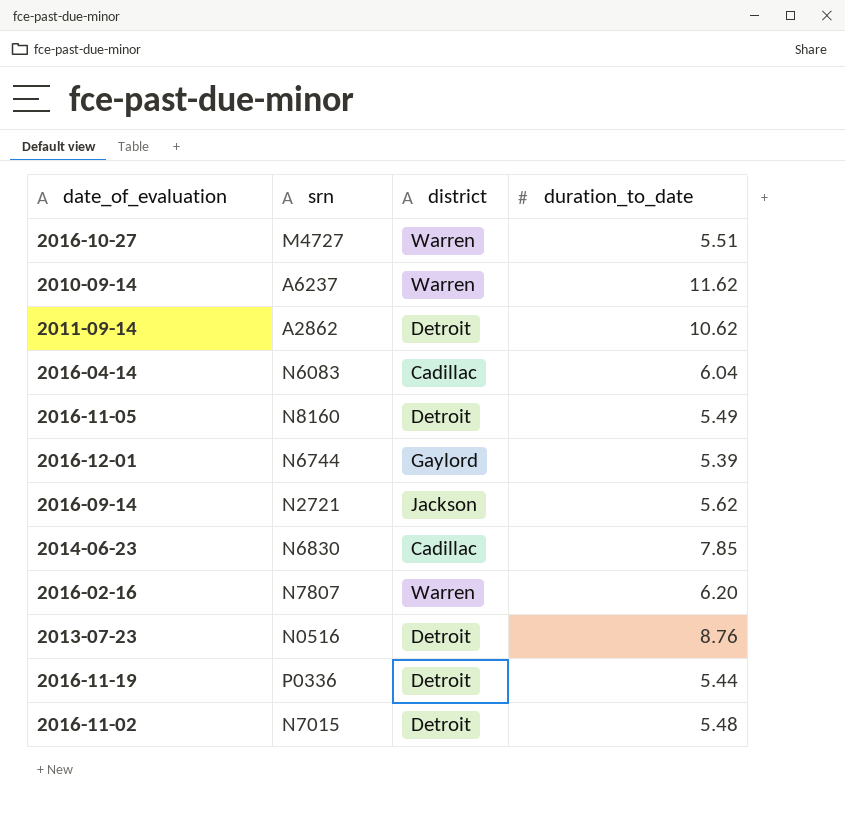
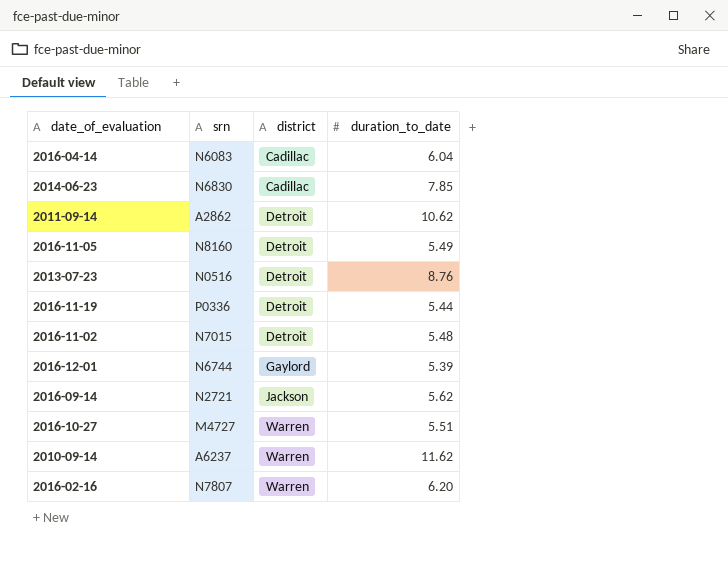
row order: none -> district ascending

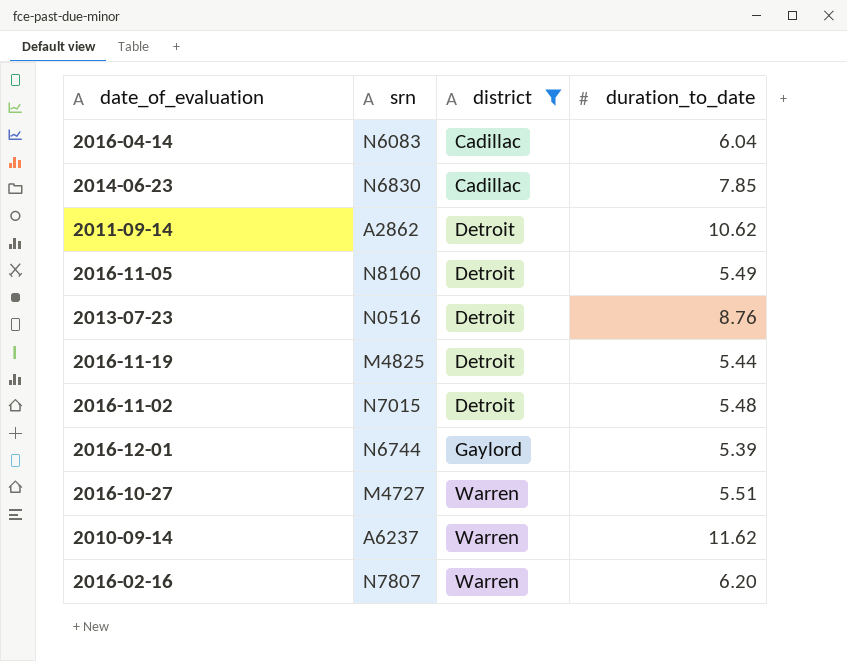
filter: none -> district != Jackson
2016-11-19 | srn: P0336 -> M4825

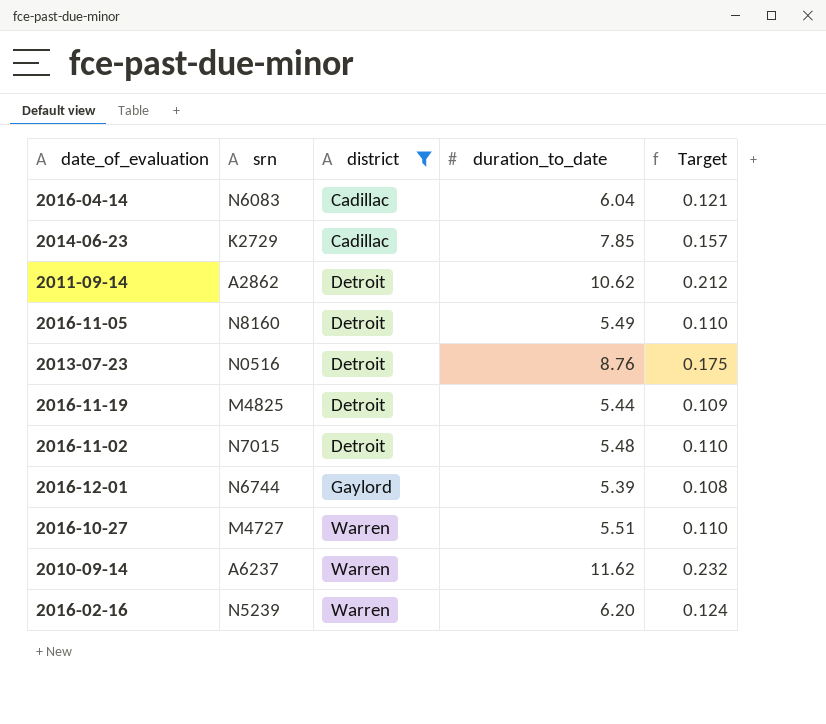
column Target | formula: none -> [duration_to_date] * 0.02
2014-06-23 | srn: N6830 -> K2729
2016-02-16 | srn: N7807 -> N5239

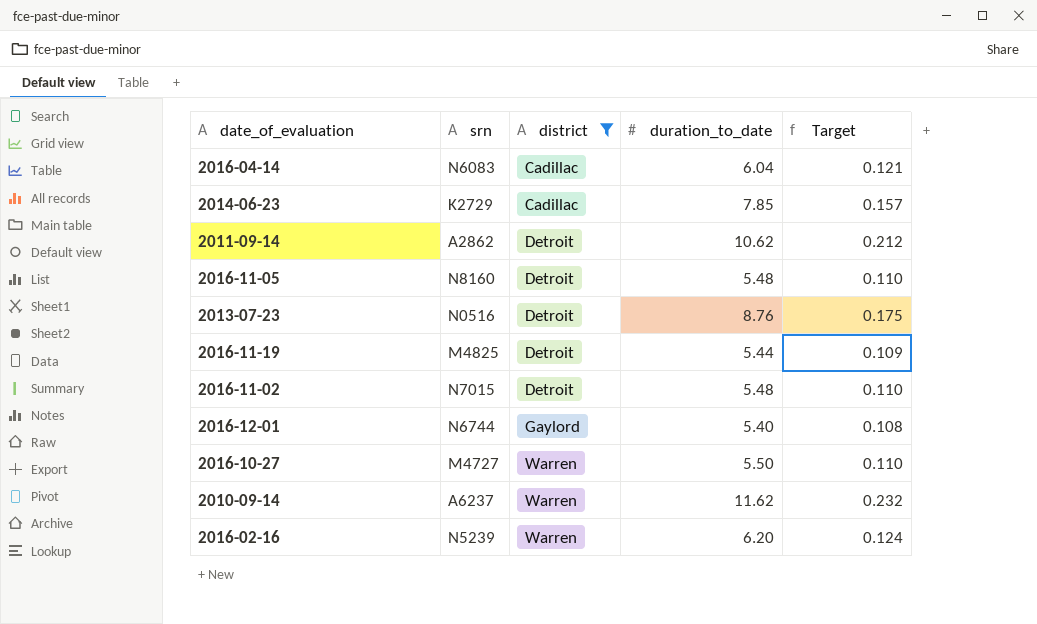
2016-11-05 | duration_to_date: 5.49 -> 5.48
2016-12-01 | duration_to_date: 5.39 -> 5.40
2016-10-27 | duration_to_date: 5.51 -> 5.50

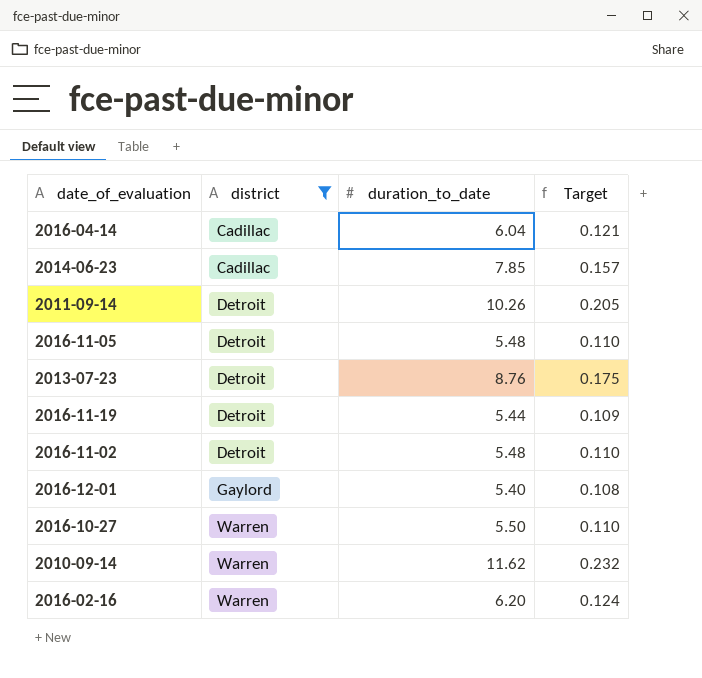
column srn | position: 2 -> none
2011-09-14 | duration_to_date: 10.62 -> 10.26
2011-09-14 | Target: 0.212 -> 0.205

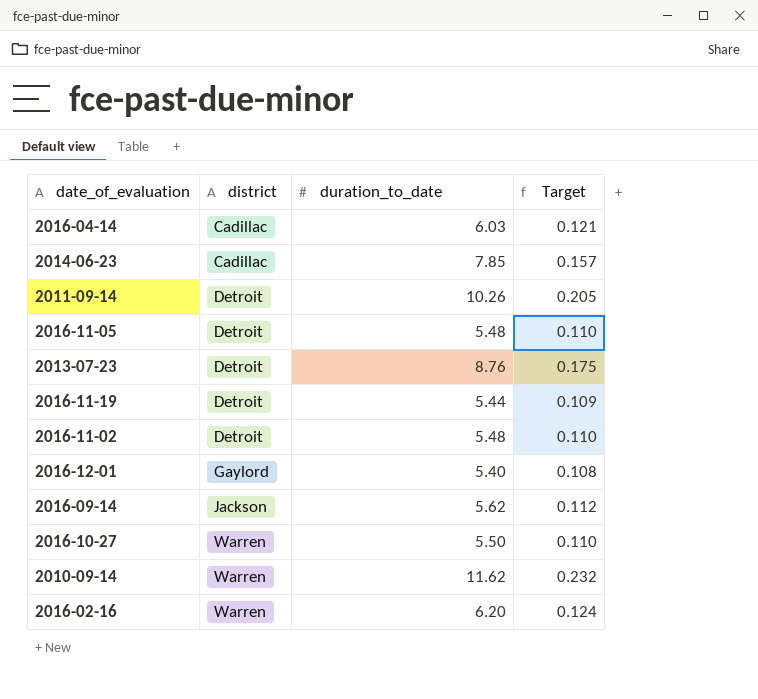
filter: district != Jackson -> none
2016-04-14 | duration_to_date: 6.04 -> 6.03

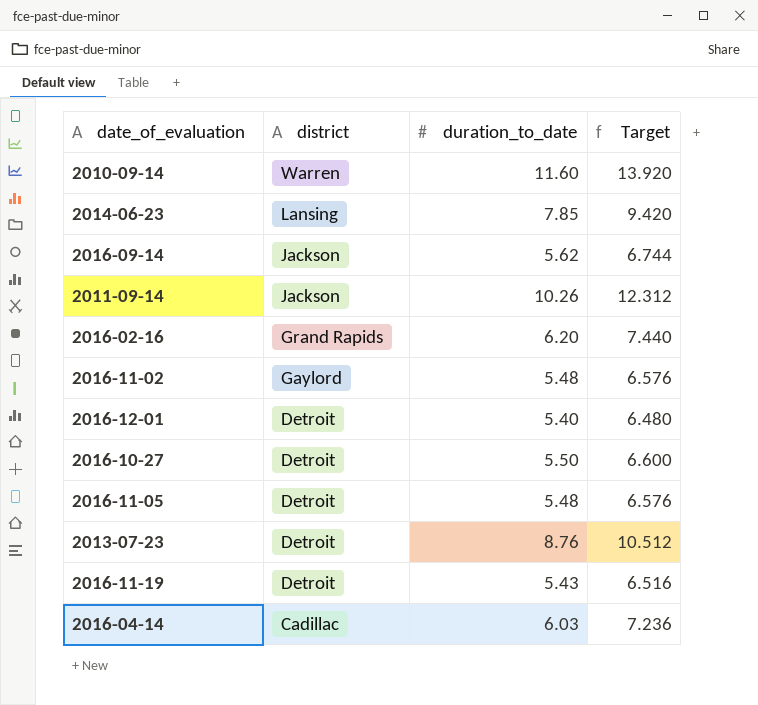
row order: district ascending -> district descending
column Target | formula: [duration_to_date] * 0.02 -> [duration_to_date] * 1.2
2010-09-14 | duration_to_date: 11.62 -> 11.60
2014-06-23 | district: Cadillac -> Lansing
2011-09-14 | district: Detroit -> Jackson
2016-02-16 | district: Warren -> Grand Rapids
2016-11-02 | district: Detroit -> Gaylord
2016-12-01 | district: Gaylord -> Detroit
2016-10-27 | district: Warren -> Detroit
2016-11-19 | duration_to_date: 5.44 -> 5.43

